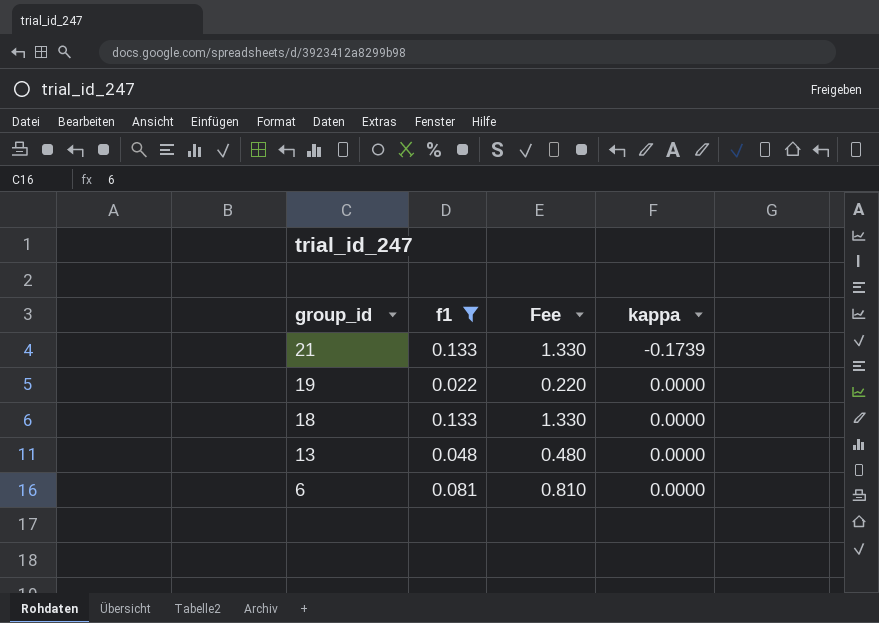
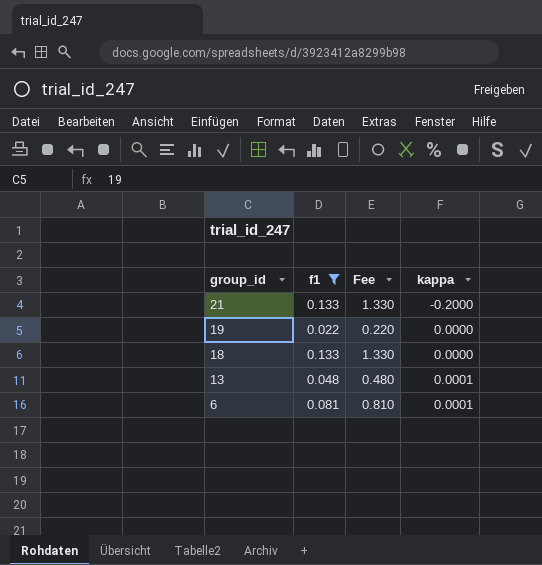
21 | kappa: -0.1739 -> -0.2000
13 | kappa: 0.0000 -> 0.0001
6 | kappa: 0.0000 -> 0.0001

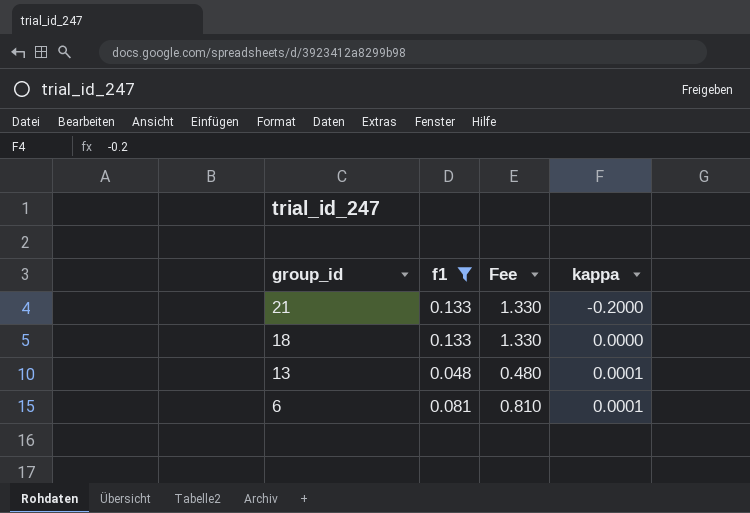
row 19: 0.022 | 0.220 | 0.0000 -> none

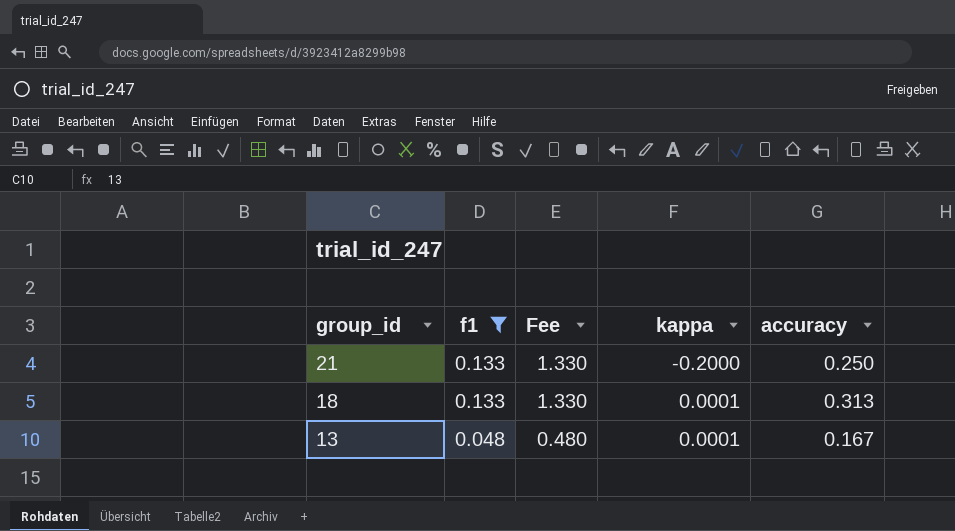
column accuracy | position: none -> 5
row 6: 0.081 | 0.810 | 0.0001 -> none
18 | kappa: 0.0000 -> 0.0001

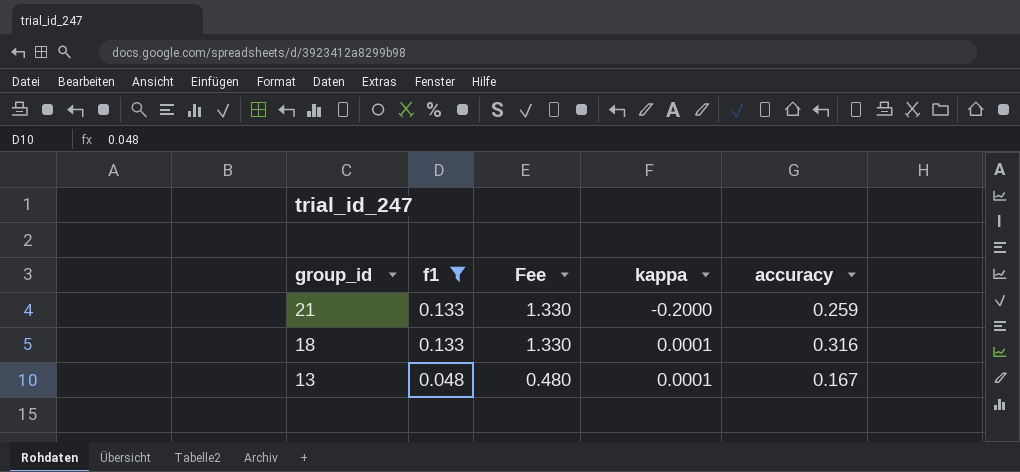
21 | accuracy: 0.250 -> 0.259
18 | accuracy: 0.313 -> 0.316

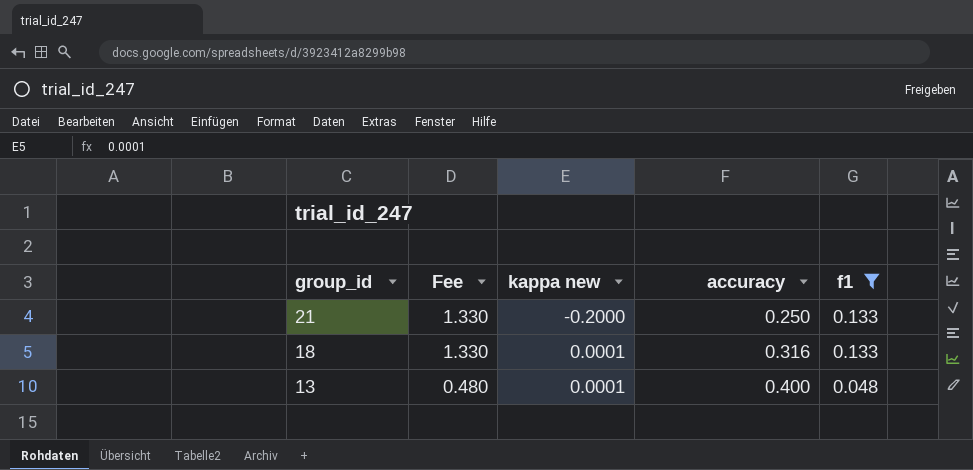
column name: kappa -> kappa new
column f1 | position: 2 -> 5
21 | accuracy: 0.259 -> 0.250
13 | accuracy: 0.167 -> 0.400

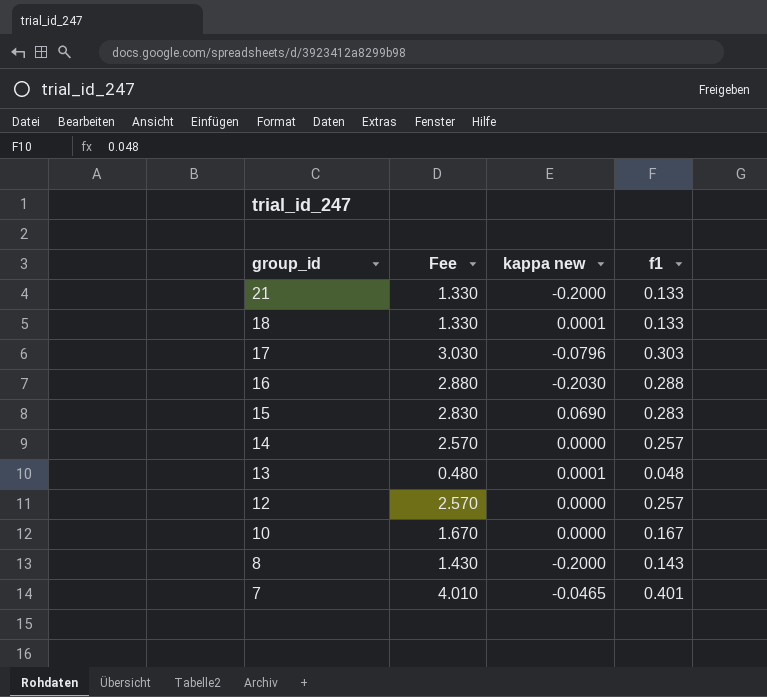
filter: f1 <= 0.133 -> none
column accuracy | position: 4 -> none

